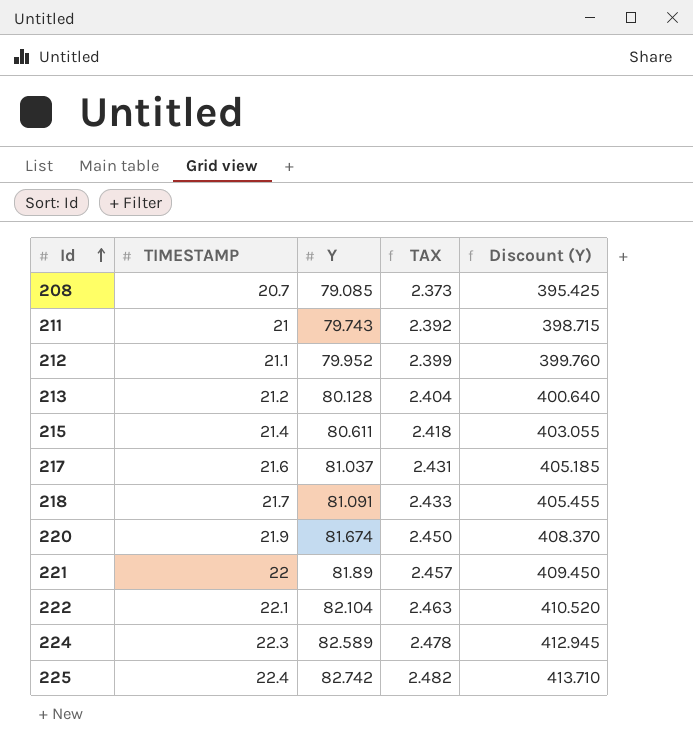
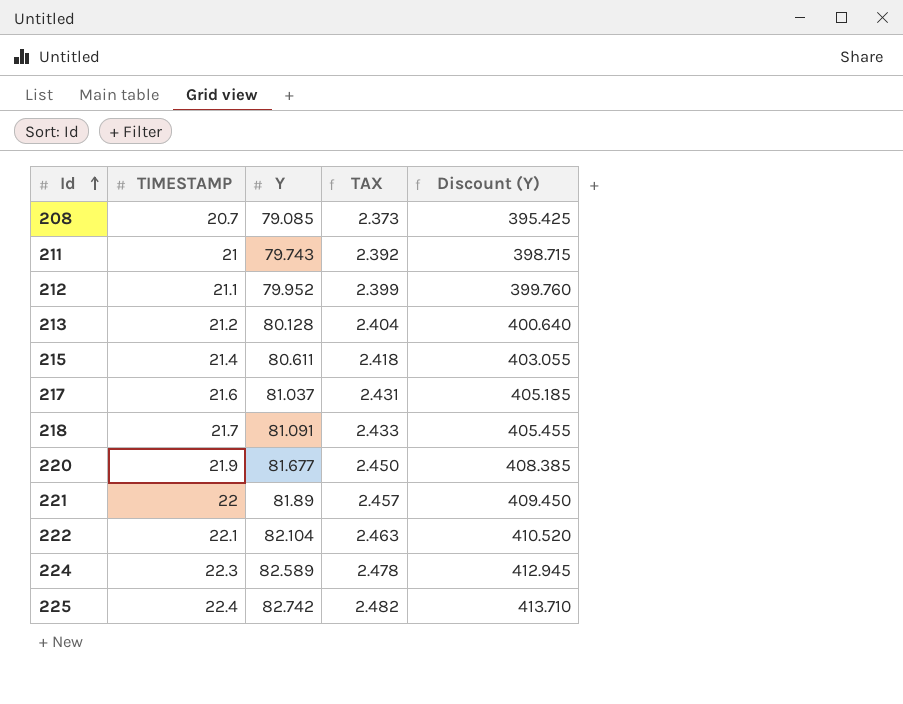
220 | Y: 81.674 -> 81.677
220 | Discount (Y): 408.370 -> 408.385

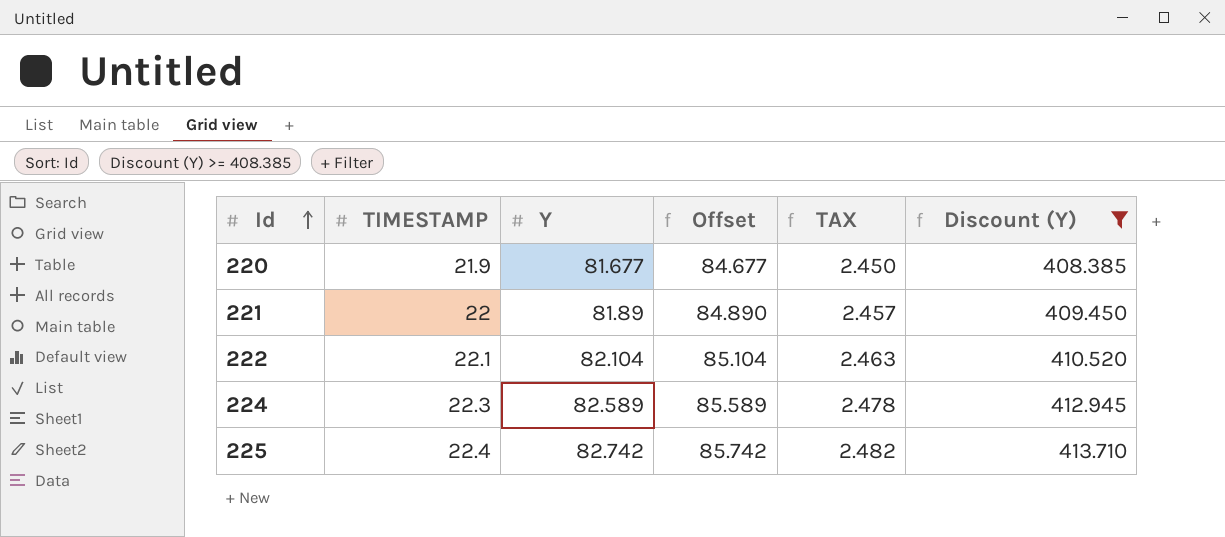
filter: none -> Discount (Y) >= 408.385
column Offset | formula: none -> [Y] + 3

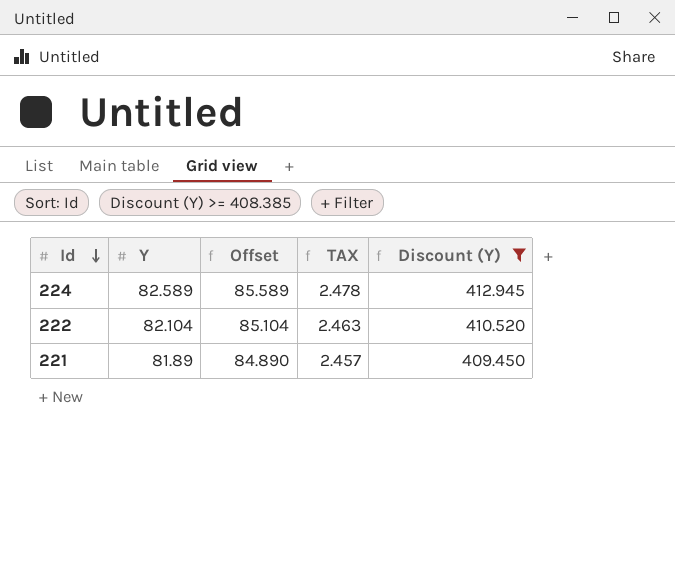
row order: Id ascending -> Id descending
column TIMESTAMP | position: 2 -> none
row 220: 21.9 | 81.677 | 84.677 | 2.450 | 408.385 -> none
row 225: 22.4 | 82.742 | 85.742 | 2.482 | 413.710 -> none

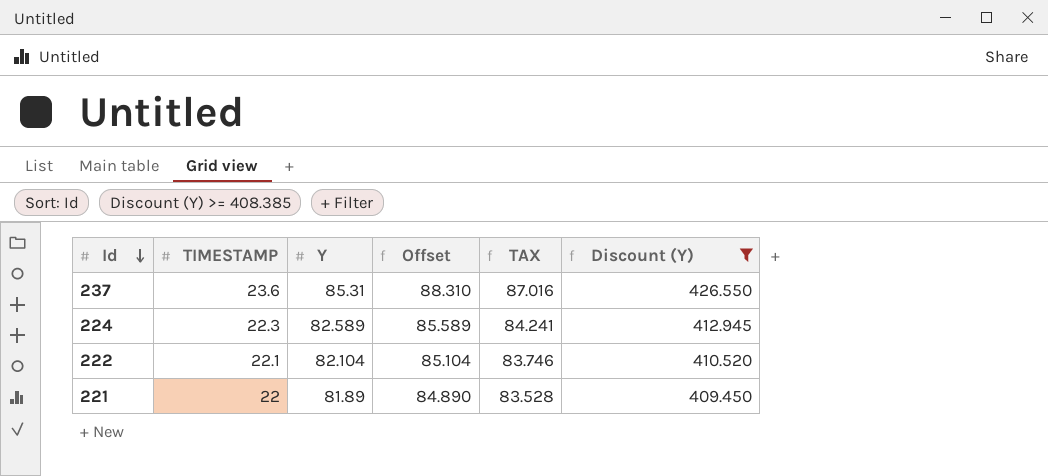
column TIMESTAMP | position: none -> 2
column TAX | formula: [Y] * 0.03 -> [Y] * 1.02
row 237: none -> 23.6 | 85.31 | 88.310 | 87.016 | 426.550

